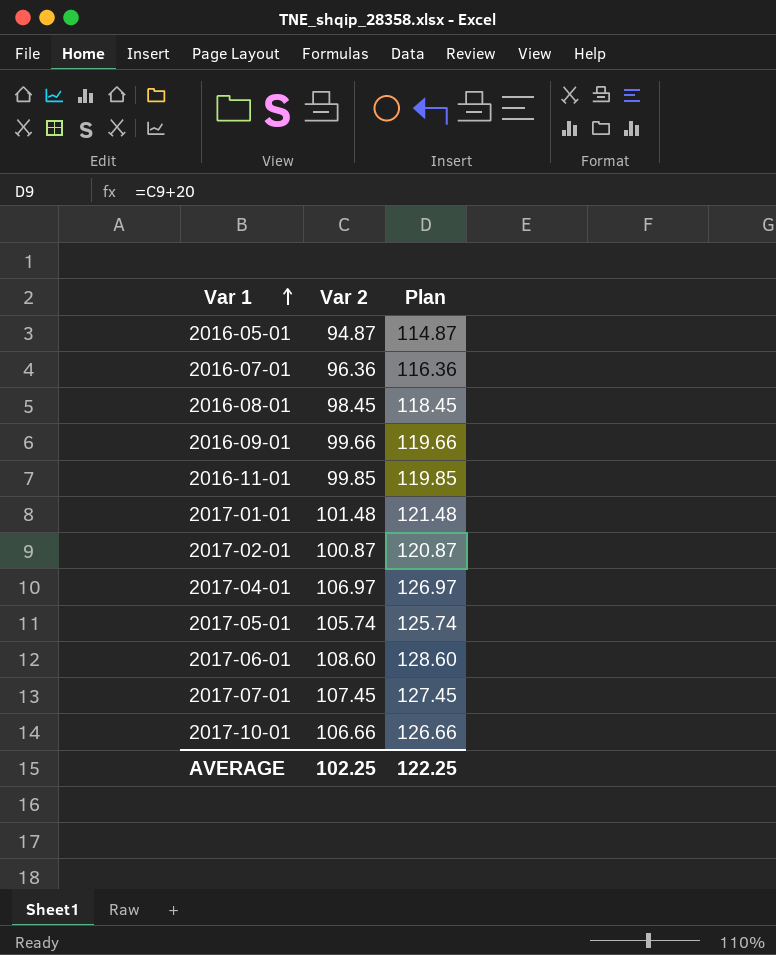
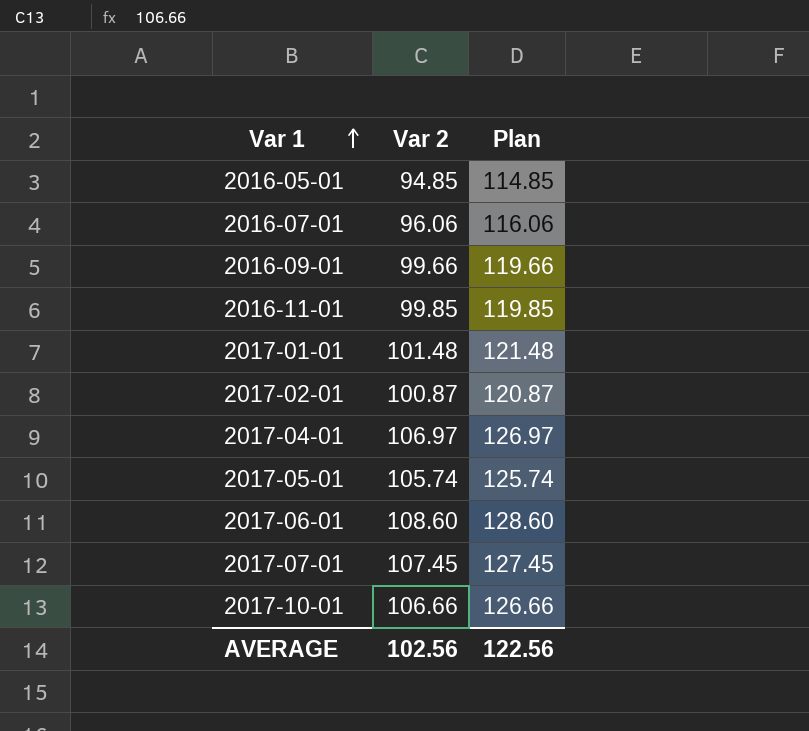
row 2016-08-01: 98.45 | 118.45 -> none
2016-05-01 | Var 2: 94.87 -> 94.85
2016-05-01 | Plan: 114.87 -> 114.85
2016-07-01 | Var 2: 96.36 -> 96.06
2016-07-01 | Plan: 116.36 -> 116.06
AVERAGE | Var 2: 102.25 -> 102.56
AVERAGE | Plan: 122.25 -> 122.56

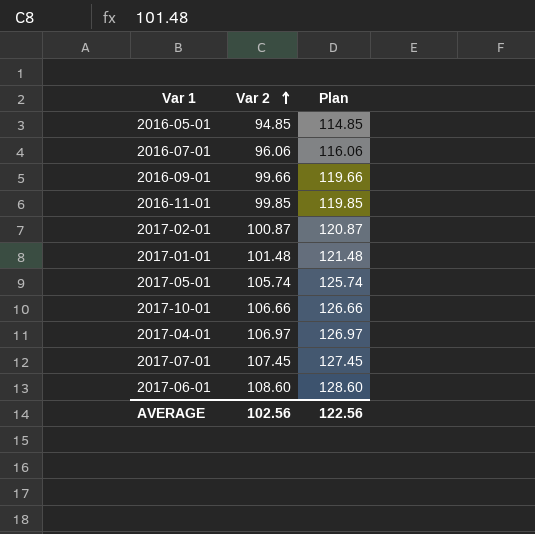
row order: Var 1 ascending -> Var 2 ascending

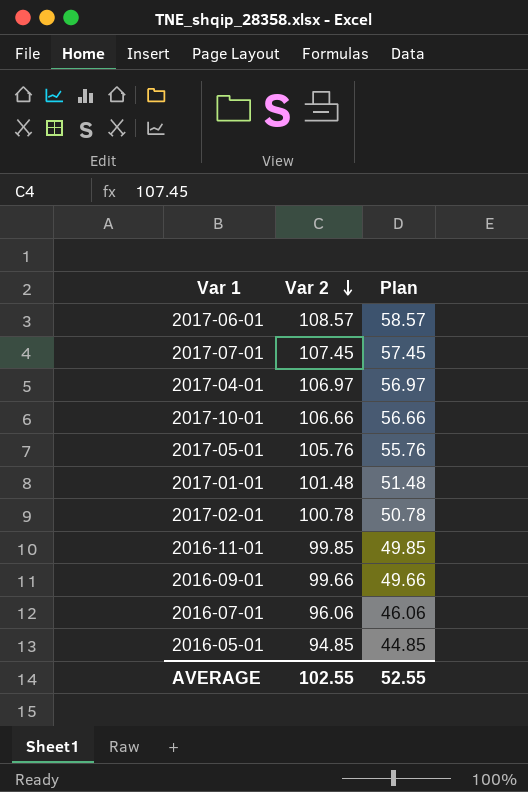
row order: Var 2 ascending -> Var 2 descending
column Plan | formula: [Var 2] + 20 -> [Var 2] - 50
2017-06-01 | Var 2: 108.60 -> 108.57
2017-05-01 | Var 2: 105.74 -> 105.76
2017-02-01 | Var 2: 100.87 -> 100.78
AVERAGE | Var 2: 102.56 -> 102.55
AVERAGE | Plan: 122.56 -> 52.55

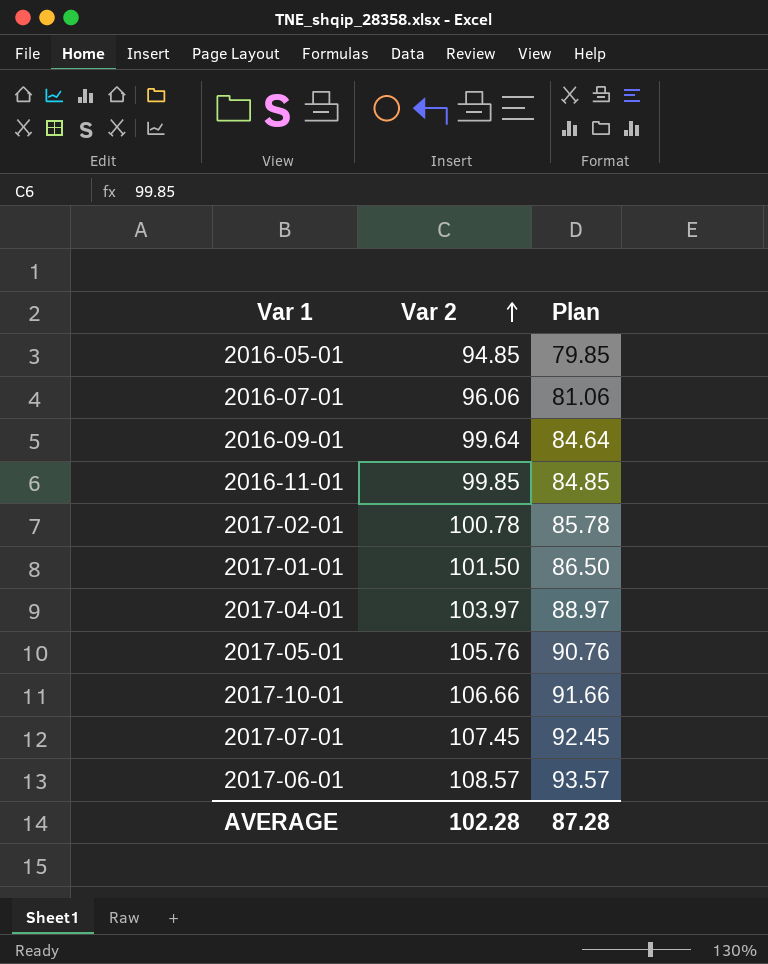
row order: Var 2 descending -> Var 2 ascending
column Plan | formula: [Var 2] - 50 -> [Var 2] - 15
2016-09-01 | Var 2: 99.66 -> 99.64
2017-01-01 | Var 2: 101.48 -> 101.50
2017-04-01 | Var 2: 106.97 -> 103.97
AVERAGE | Var 2: 102.55 -> 102.28
AVERAGE | Plan: 52.55 -> 87.28

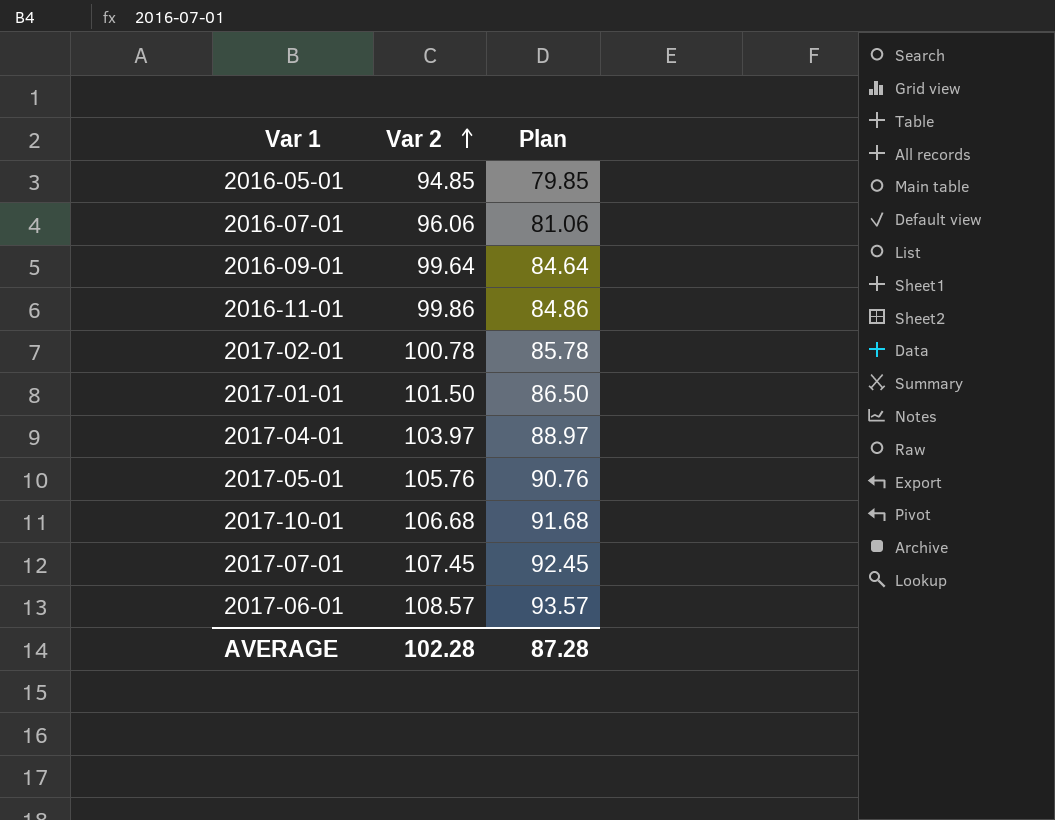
2016-11-01 | Var 2: 99.85 -> 99.86
2016-11-01 | Plan: 84.85 -> 84.86
2017-10-01 | Var 2: 106.66 -> 106.68
2017-10-01 | Plan: 91.66 -> 91.68

